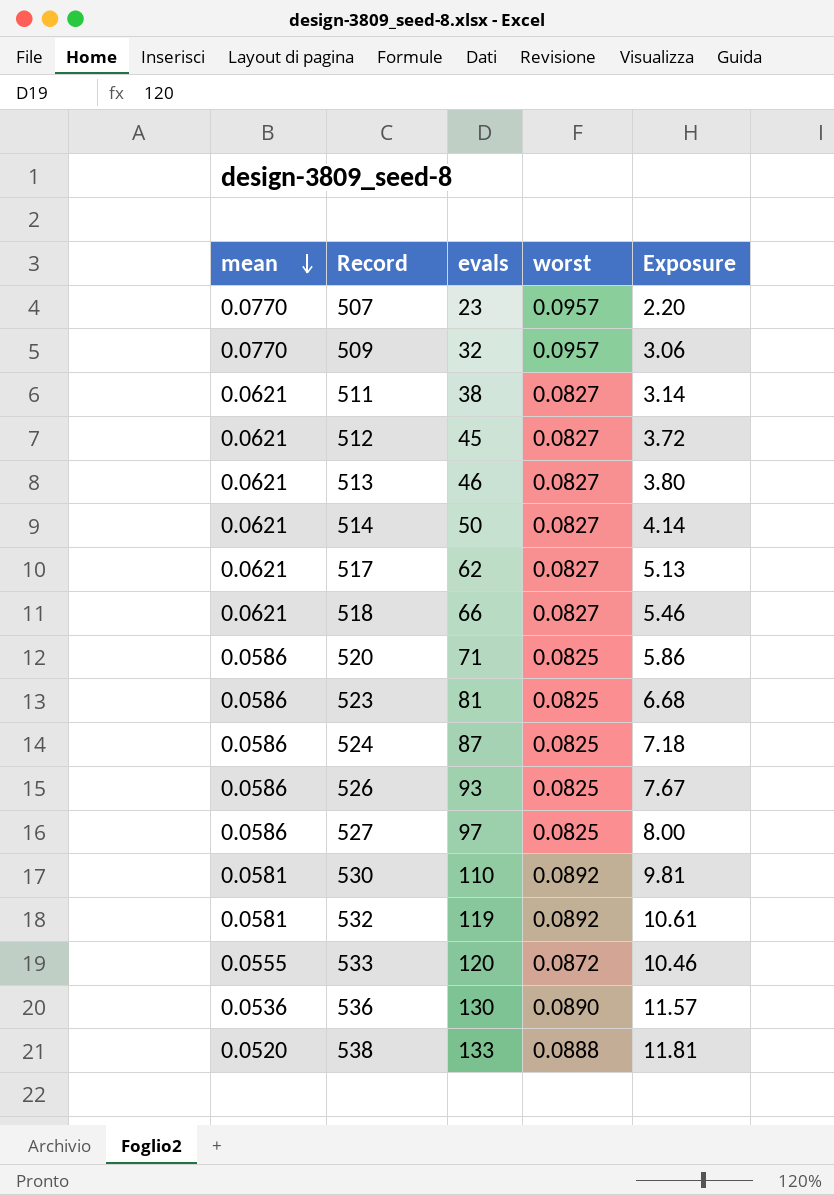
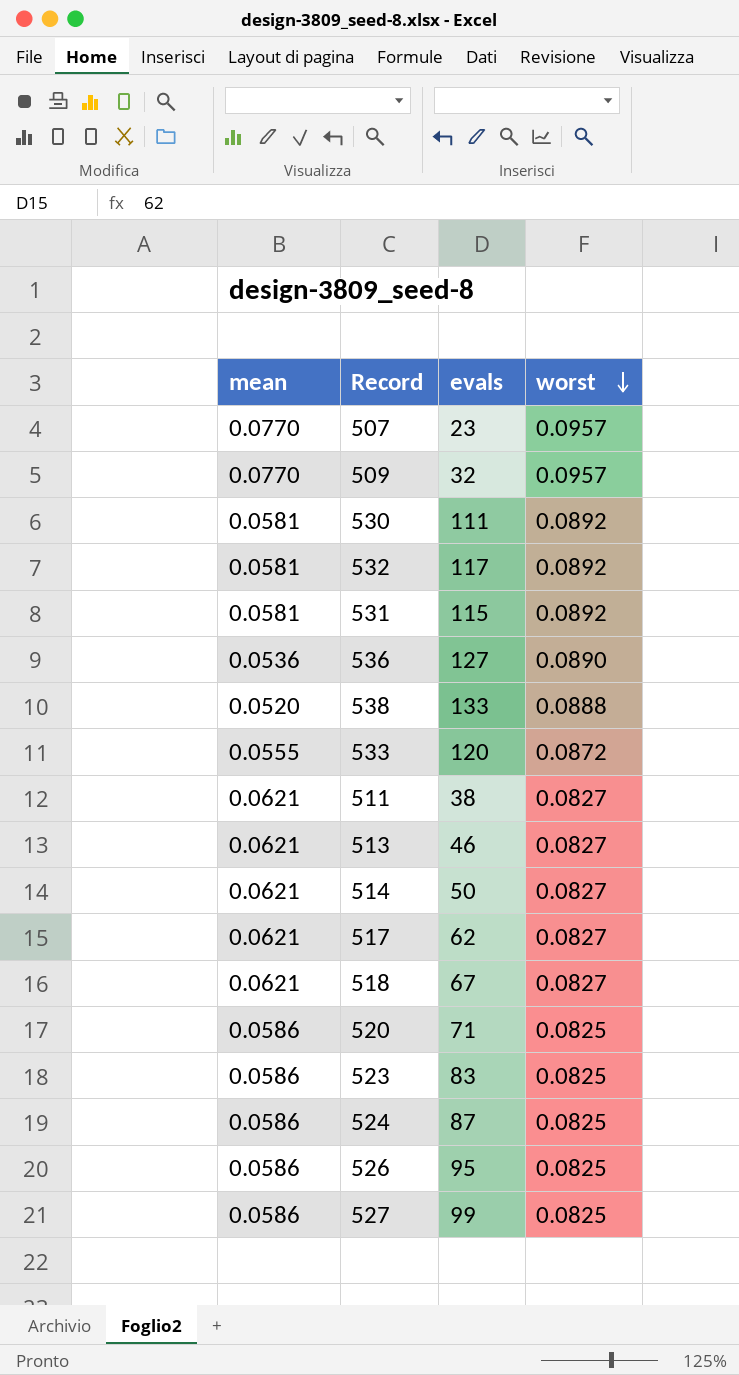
row order: mean descending -> worst descending
column Exposure | formula: [evals] * [worst] -> none
row 512: 0.0621 | 45 | 0.0827 | 3.72 -> none
530 | evals: 110 -> 111
532 | evals: 119 -> 117
row 531: none -> 0.0581 | 115 | 0.0892
536 | evals: 130 -> 127
518 | evals: 66 -> 67
523 | evals: 81 -> 83
526 | evals: 93 -> 95
527 | evals: 97 -> 99

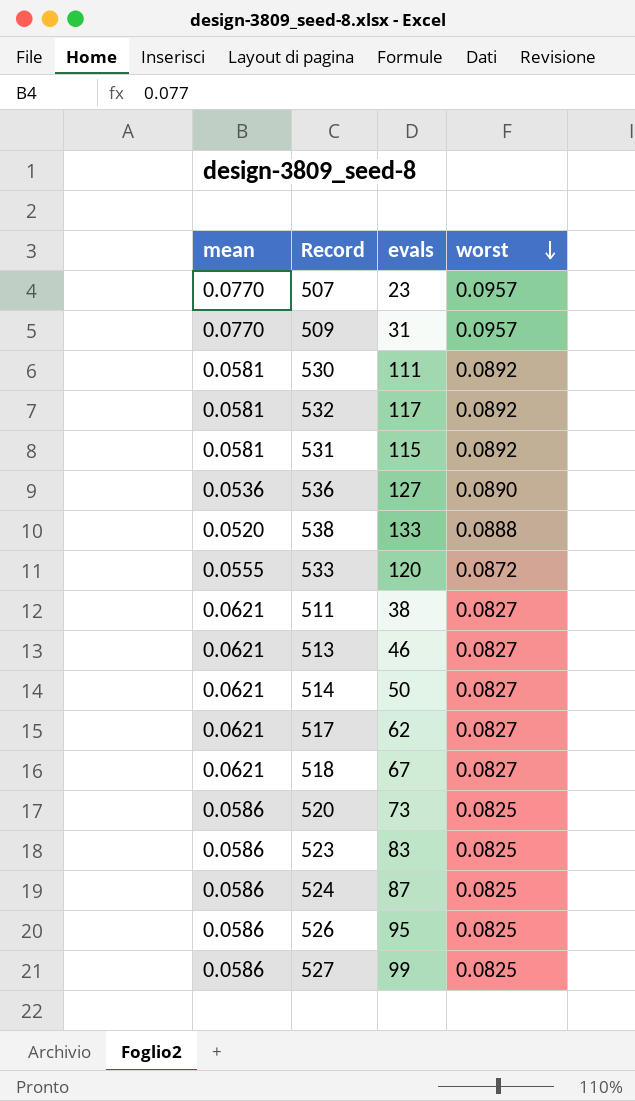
509 | evals: 32 -> 31
520 | evals: 71 -> 73

